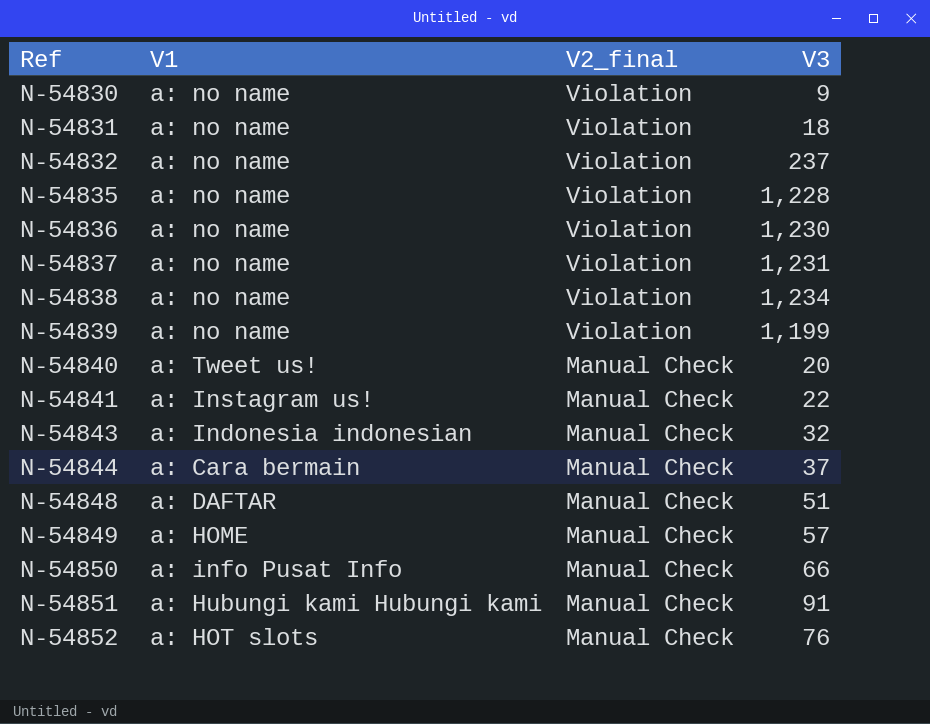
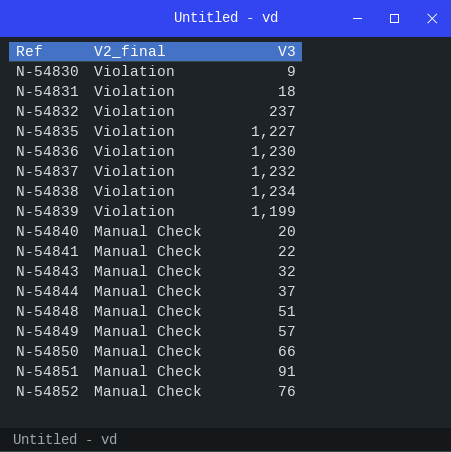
column V1 | position: 2 -> none
N-54835 | V3: 1,228 -> 1,227
N-54837 | V3: 1,231 -> 1,232

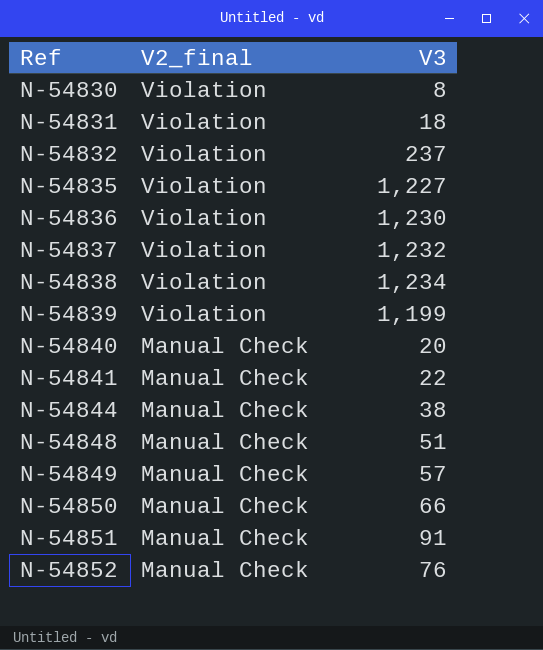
row N-54843: Manual Check | 32 -> none
N-54830 | V3: 9 -> 8
N-54844 | V3: 37 -> 38

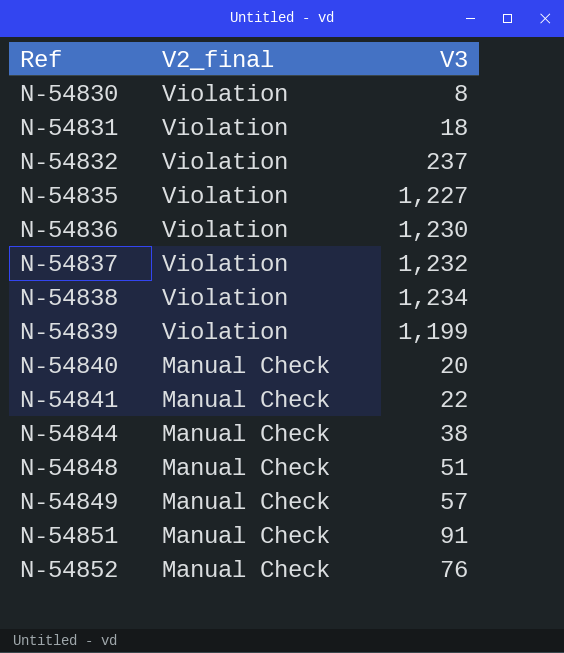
row N-54850: Manual Check | 66 -> none

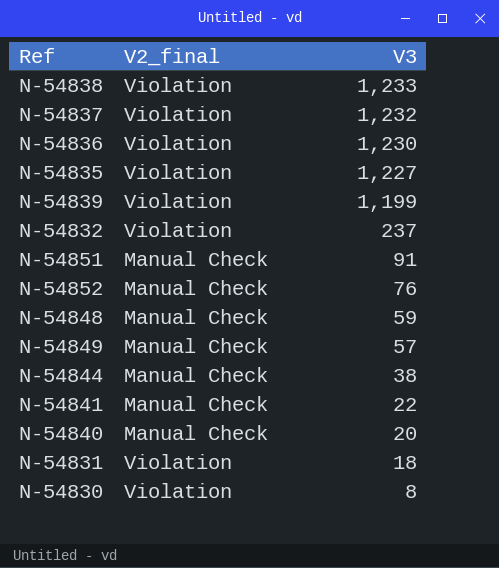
row order: Ref ascending -> V3 descending
N-54838 | V3: 1,234 -> 1,233
N-54848 | V3: 51 -> 59

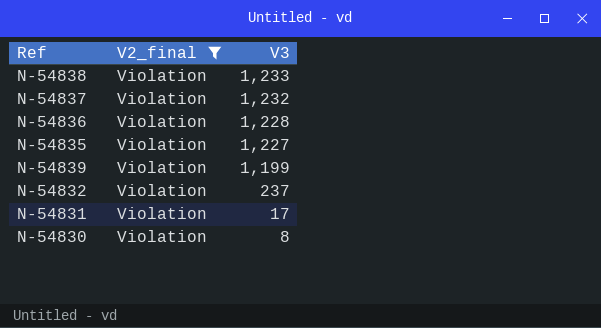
filter: none -> V2_final = Violation
N-54836 | V3: 1,230 -> 1,228
N-54831 | V3: 18 -> 17

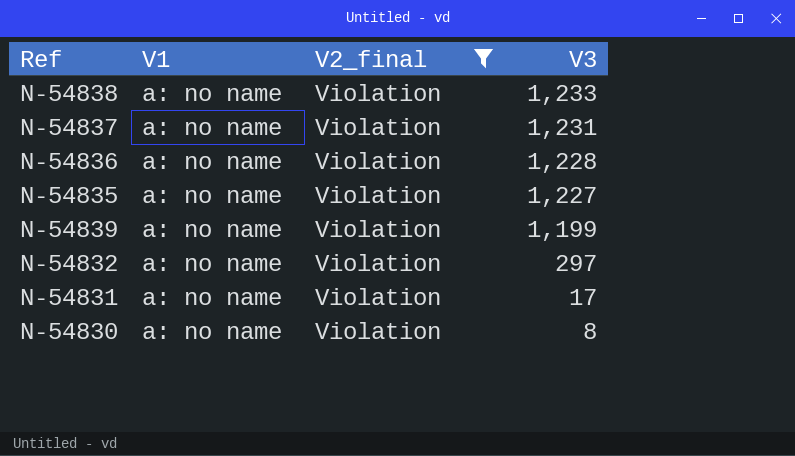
column V1 | position: none -> 2
N-54837 | V3: 1,232 -> 1,231
N-54832 | V3: 237 -> 297

